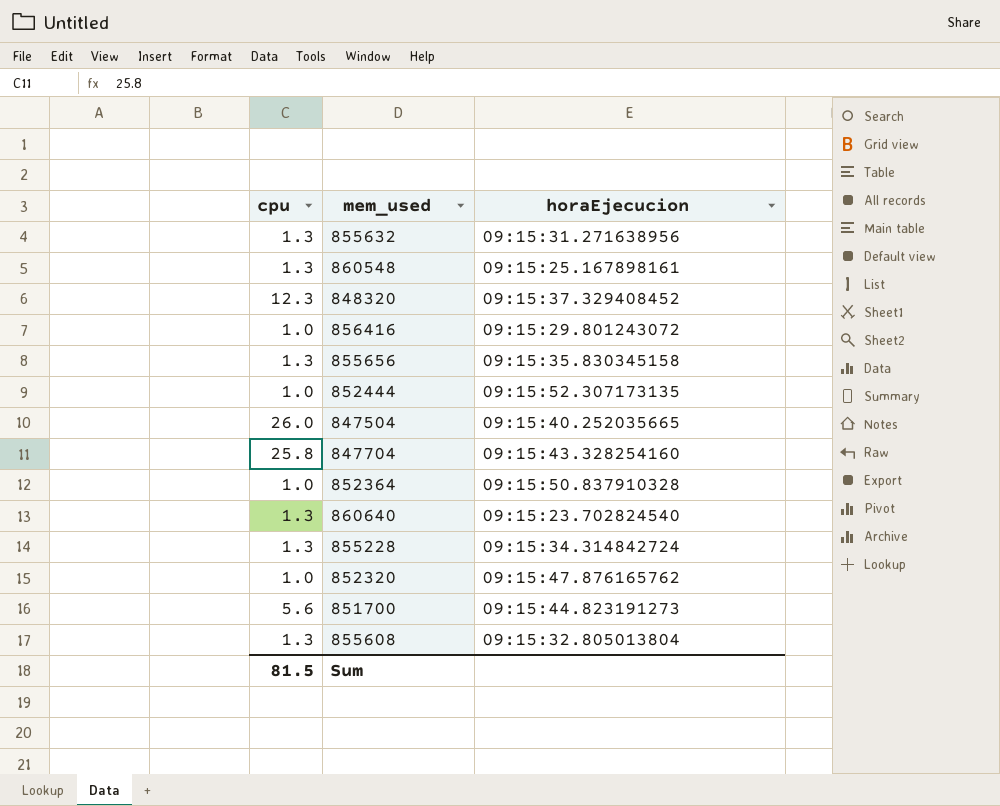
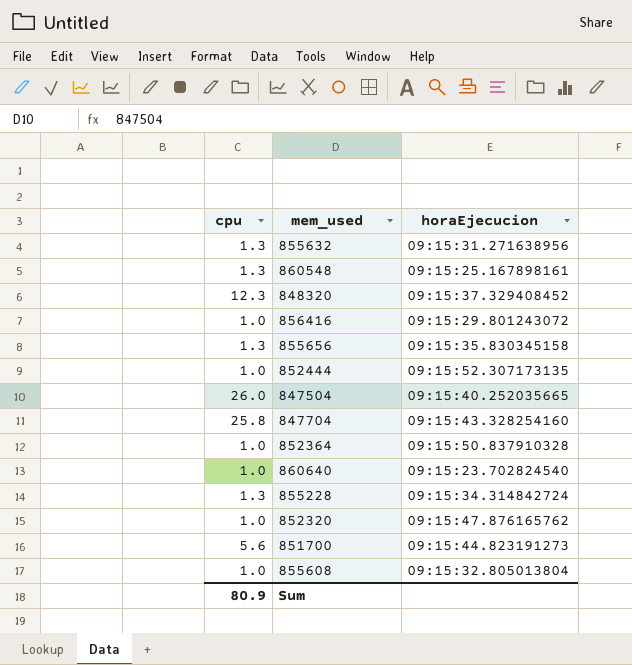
860640 | cpu: 1.3 -> 1.0
855608 | cpu: 1.3 -> 1.0
Sum | cpu: 81.5 -> 80.9

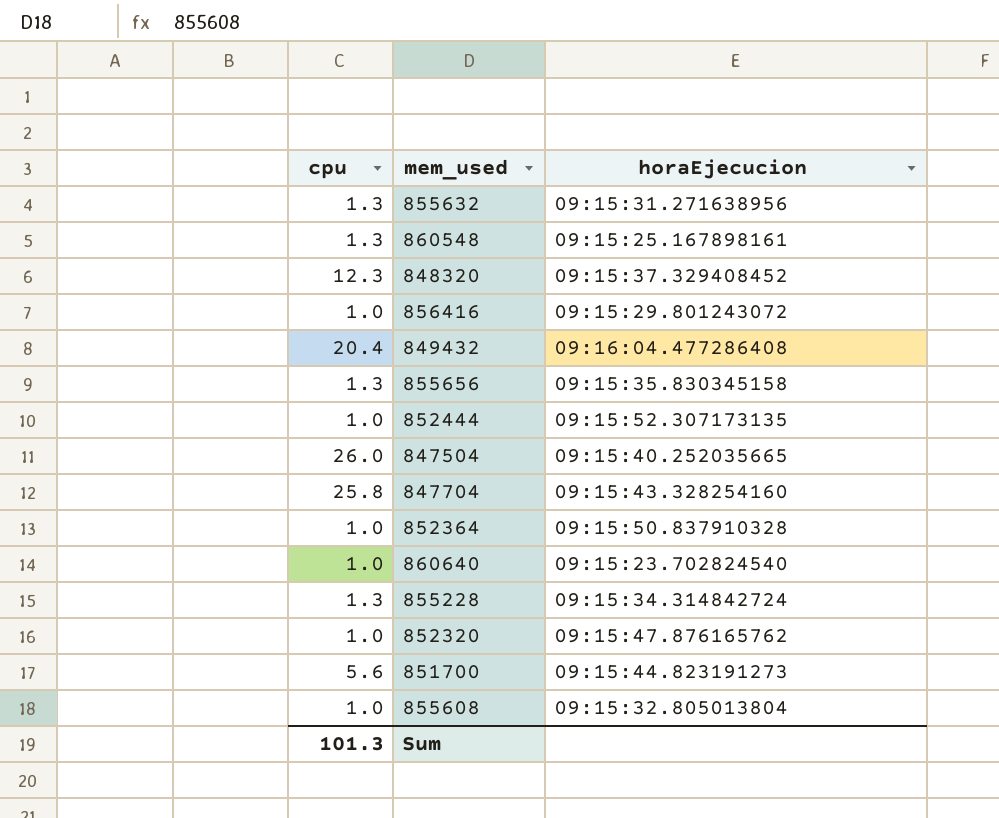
row 849432: none -> 20.4 | 09:16:04.477286408
Sum | cpu: 80.9 -> 101.3

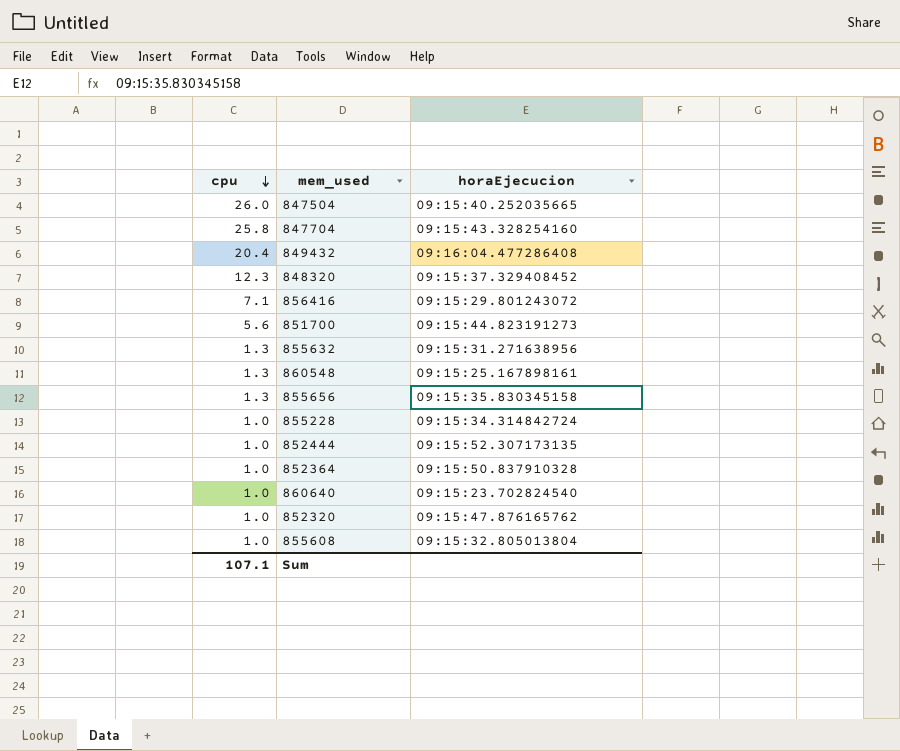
row order: none -> cpu descending
856416 | cpu: 1.0 -> 7.1
855228 | cpu: 1.3 -> 1.0
Sum | cpu: 101.3 -> 107.1

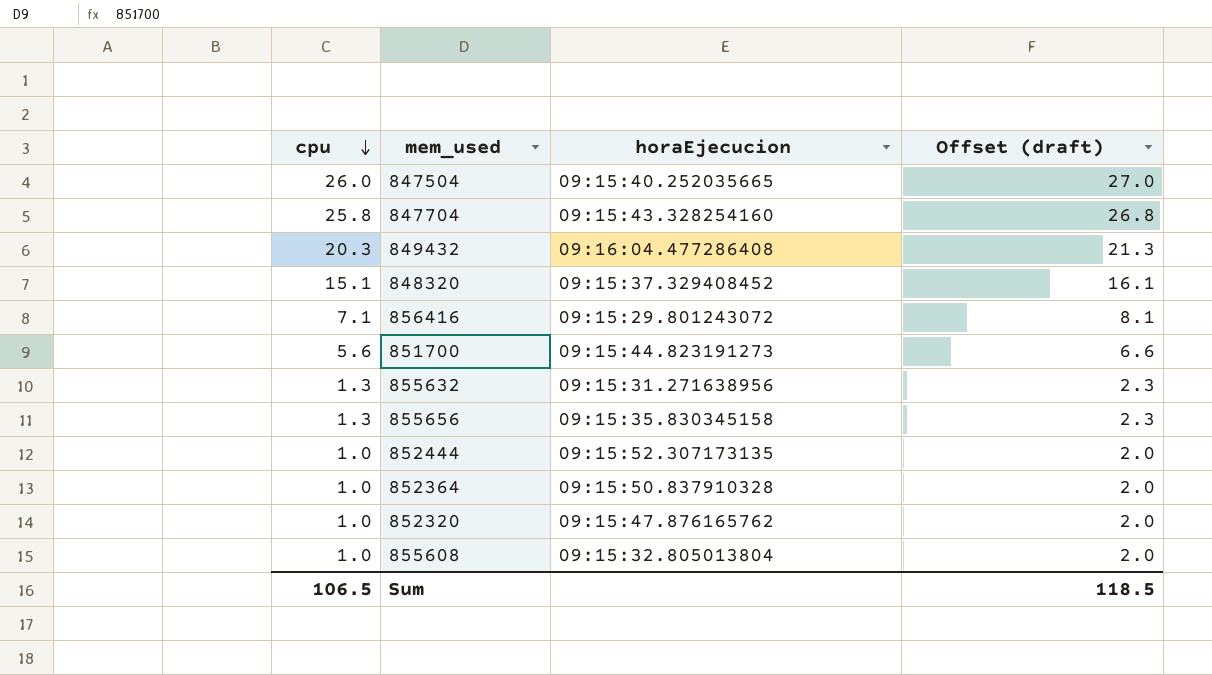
column Offset (draft) | formula: none -> [cpu] + 1
row 860548: 1.3 | 09:15:25.167898161 -> none
row 855228: 1.0 | 09:15:34.314842724 -> none
row 860640: 1.0 | 09:15:23.702824540 -> none
849432 | cpu: 20.4 -> 20.3
848320 | cpu: 12.3 -> 15.1
Sum | cpu: 107.1 -> 106.5

